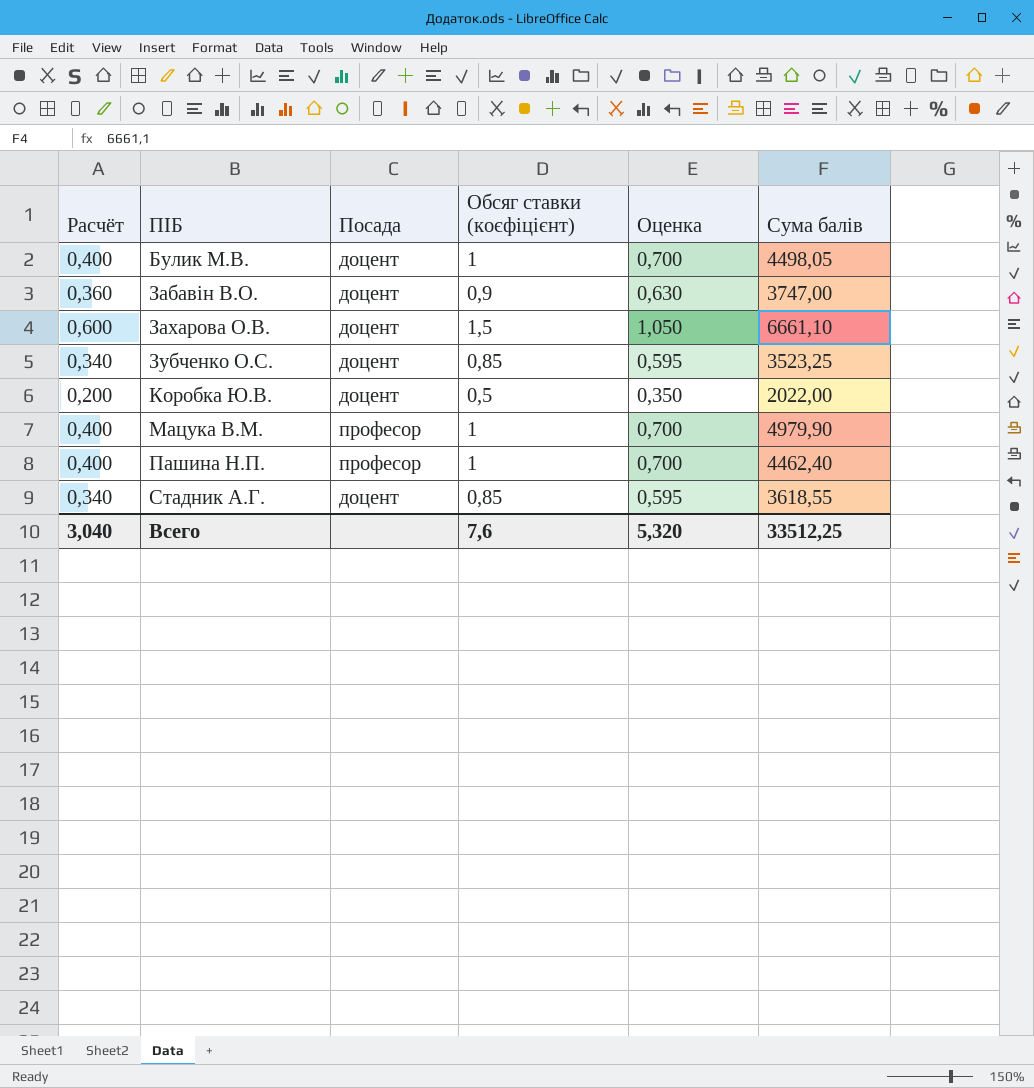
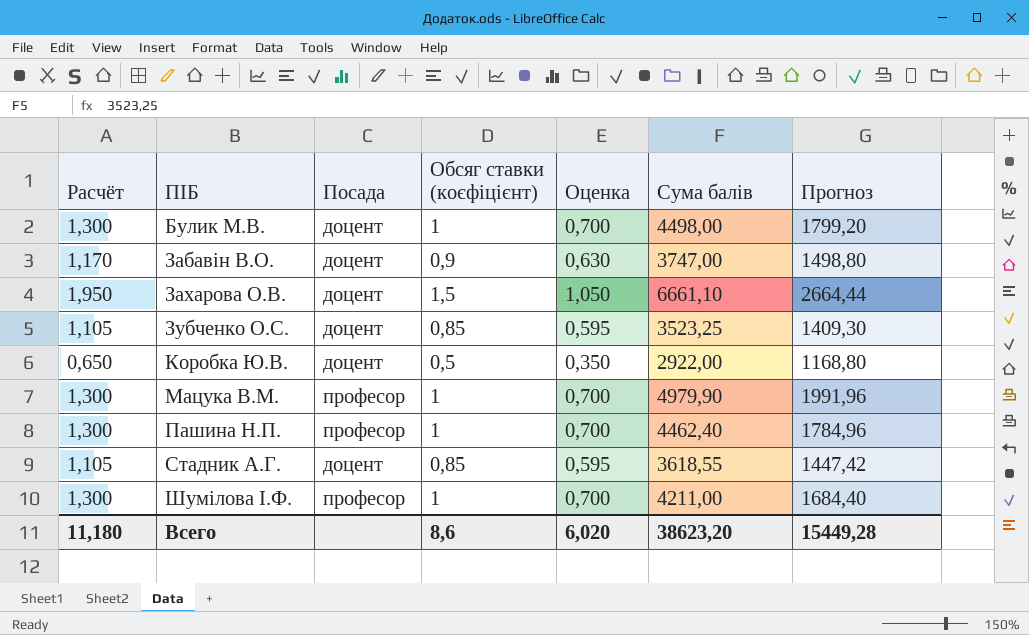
column Расчёт | formula: [Обсяг ставки (коєфіцієнт)] * 0,4 -> [Обсяг ставки (коєфіцієнт)] * 1,3
column Прогноз | formula: none -> [Сума балів] * 0,4
Булик М.В. | Сума балів: 4498,05 -> 4498,00
Коробка Ю.В. | Сума балів: 2022,00 -> 2922,00
row Шумілова І.Ф.: none -> 1,300 | професор | 1 | 0,700 | 4211,00 | 1684,40
Всего | Расчёт: 3,040 -> 11,180
Всего | Обсяг ставки (коєфіцієнт): 7,6 -> 8,6
Всего | Оценка: 5,320 -> 6,020
Всего | Сума балів: 33512,25 -> 38623,20

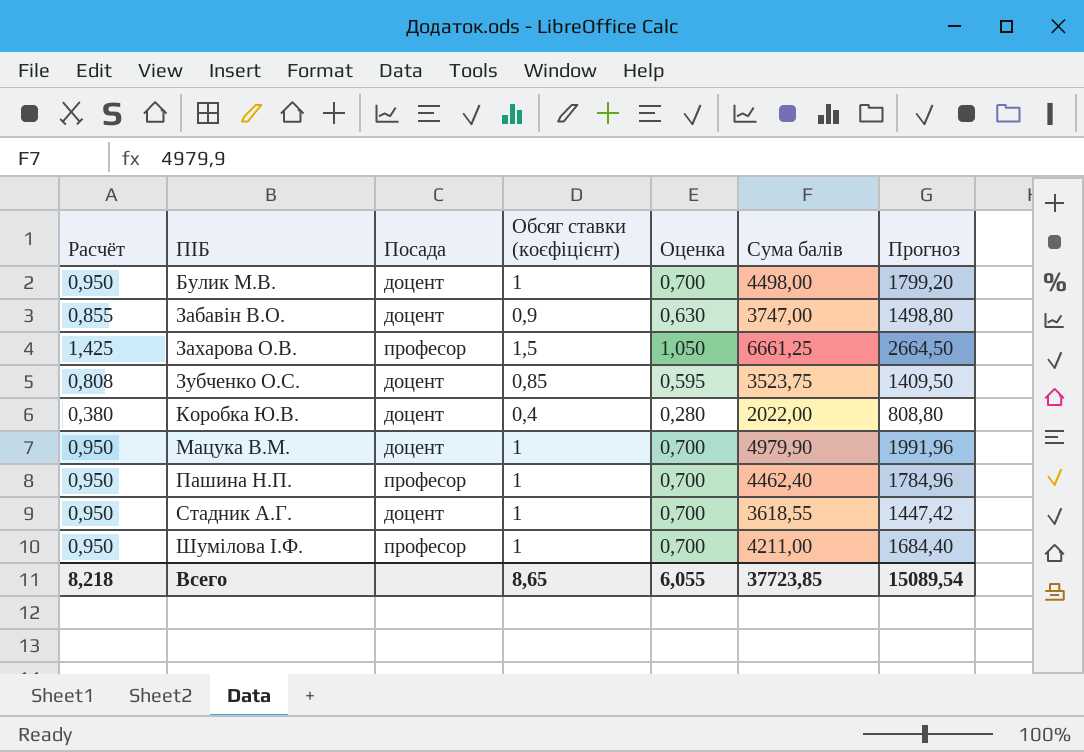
column Расчёт | formula: [Обсяг ставки (коєфіцієнт)] * 1,3 -> [Обсяг ставки (коєфіцієнт)] * 0,95
Захарова О.В. | Посада: доцент -> професор
Захарова О.В. | Сума балів: 6661,10 -> 6661,25
Захарова О.В. | Прогноз: 2664,44 -> 2664,50
Зубченко О.С. | Сума балів: 3523,25 -> 3523,75
Зубченко О.С. | Прогноз: 1409,30 -> 1409,50
Коробка Ю.В. | Обсяг ставки (коєфіцієнт): 0,5 -> 0,4
Коробка Ю.В. | Оценка: 0,350 -> 0,280
Коробка Ю.В. | Сума балів: 2922,00 -> 2022,00
Коробка Ю.В. | Прогноз: 1168,80 -> 808,80
Мацука В.М. | Посада: професор -> доцент
Стадник А.Г. | Обсяг ставки (коєфіцієнт): 0,85 -> 1
Стадник А.Г. | Оценка: 0,595 -> 0,700
Всего | Расчёт: 11,180 -> 8,218
Всего | Обсяг ставки (коєфіцієнт): 8,6 -> 8,65
Всего | Оценка: 6,020 -> 6,055
Всего | Сума балів: 38623,20 -> 37723,85
Всего | Прогноз: 15449,28 -> 15089,54

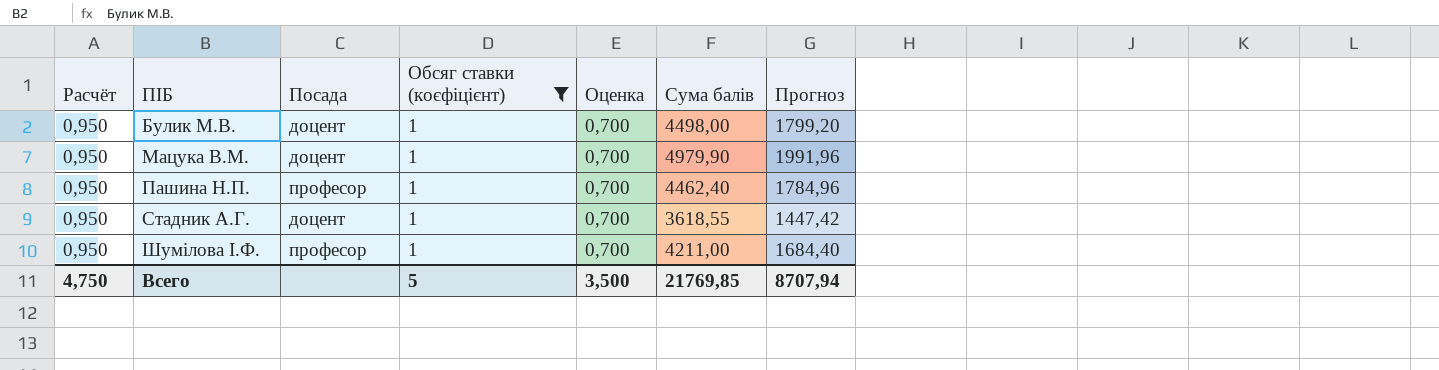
filter: none -> Обсяг ставки (коєфіцієнт) = 1
Всего | Расчёт: 8,218 -> 4,750
Всего | Обсяг ставки (коєфіцієнт): 8,65 -> 5
Всего | Оценка: 6,055 -> 3,500
Всего | Сума балів: 37723,85 -> 21769,85
Всего | Прогноз: 15089,54 -> 8707,94

